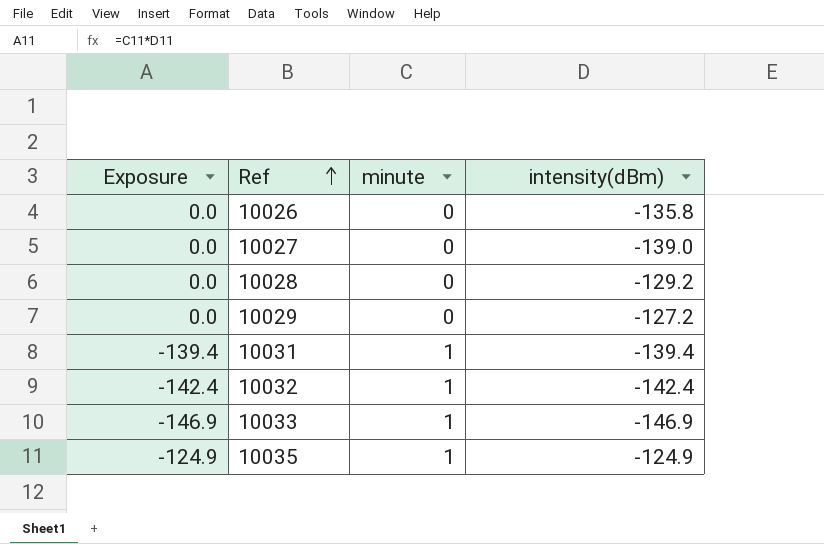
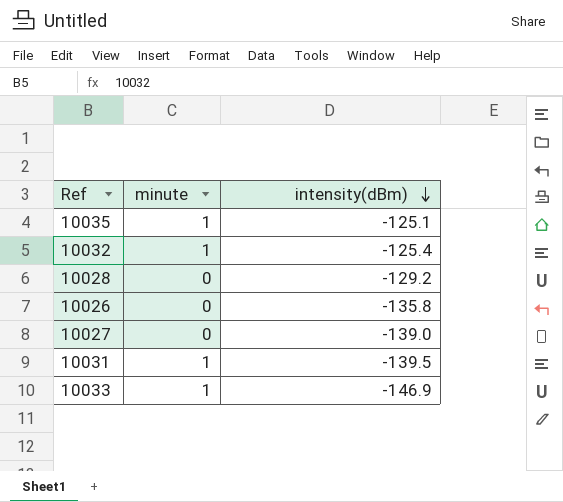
row order: Ref ascending -> intensity(dBm) descending
column Exposure | formula: [minute] * [intensity(dBm)] -> none
row 10029: 0.0 | 0 | -127.2 -> none
10035 | intensity(dBm): -124.9 -> -125.1
10032 | intensity(dBm): -142.4 -> -125.4
10031 | intensity(dBm): -139.4 -> -139.5

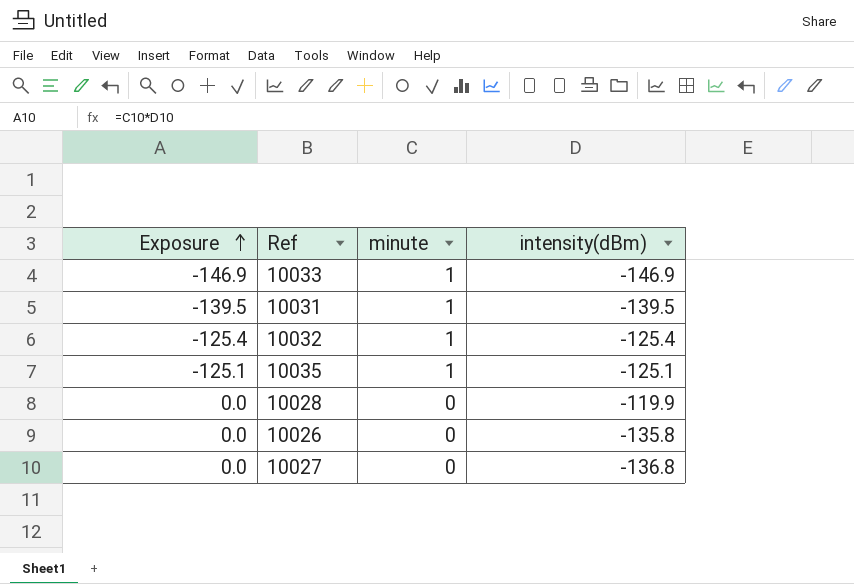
row order: intensity(dBm) descending -> Exposure ascending
column Exposure | formula: none -> [minute] * [intensity(dBm)]
10028 | intensity(dBm): -129.2 -> -119.9
10027 | intensity(dBm): -139.0 -> -136.8

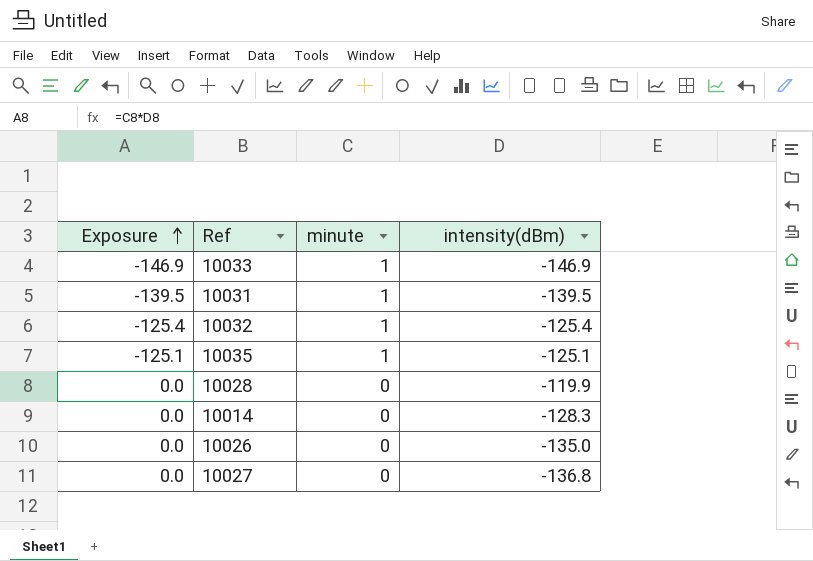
row 10014: none -> 0.0 | 0 | -128.3
10026 | intensity(dBm): -135.8 -> -135.0

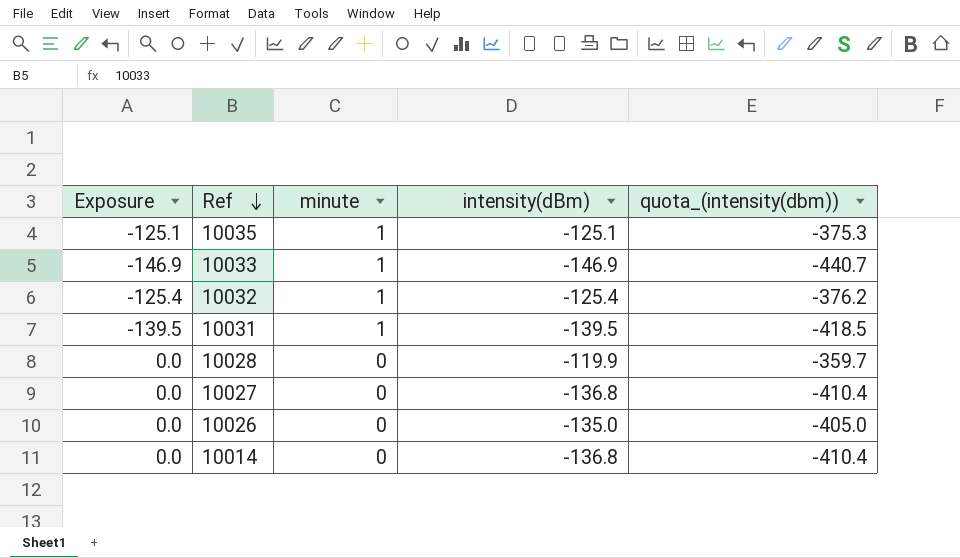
row order: Exposure ascending -> Ref descending
column quota_(intensity(dbm)) | formula: none -> [intensity(dBm)] * 3
10014 | intensity(dBm): -128.3 -> -136.8

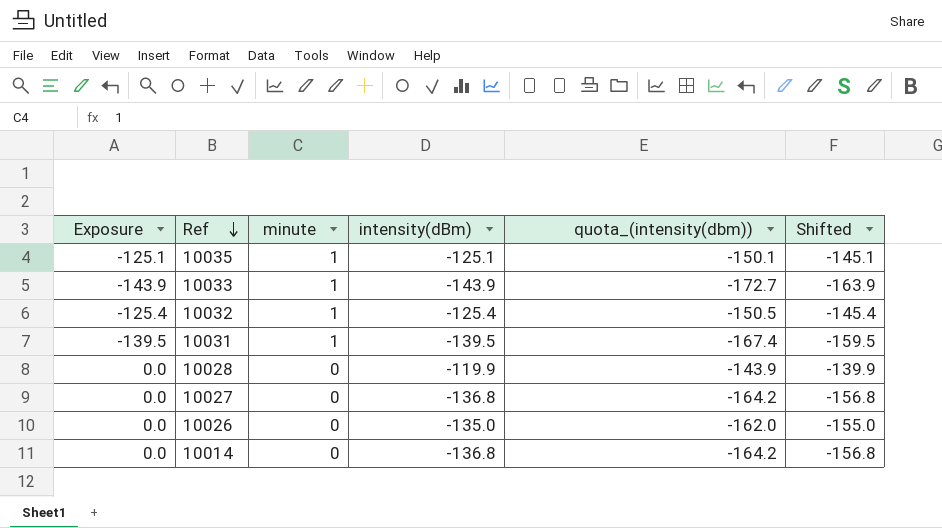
column quota_(intensity(dbm)) | formula: [intensity(dBm)] * 3 -> [intensity(dBm)] * 1.2
column Shifted | formula: none -> [intensity(dBm)] - 20
10033 | Exposure: -146.9 -> -143.9
10033 | intensity(dBm): -146.9 -> -143.9

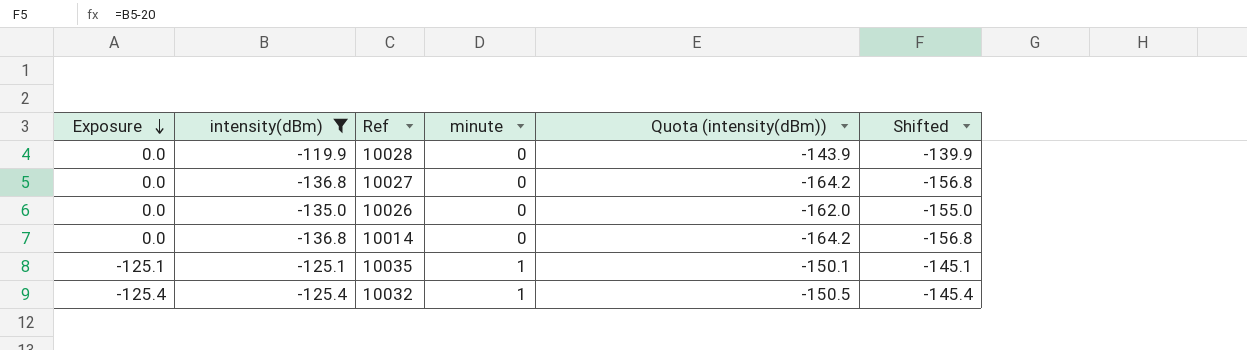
filter: none -> intensity(dBm) >= -136.8
row order: Ref descending -> Exposure descending
column intensity(dBm) | position: 4 -> 2
column name: quota_(intensity(dbm)) -> Quota (intensity(dBm))

